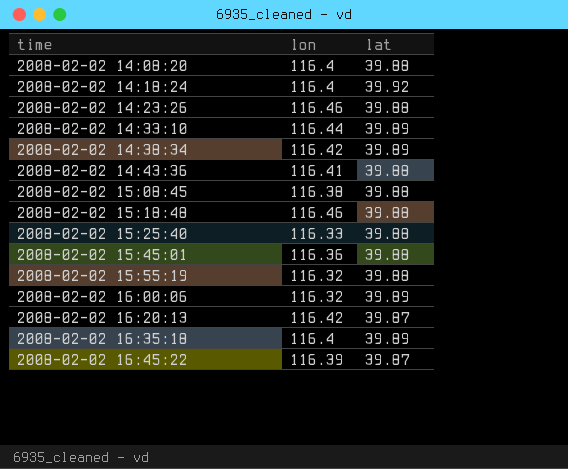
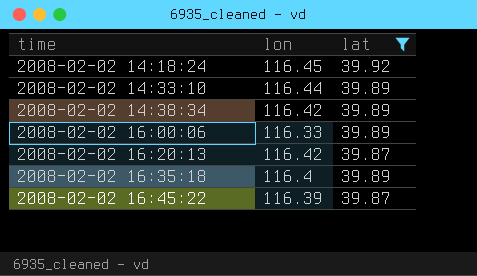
filter: none -> lat != 39.88
2008-02-02 14:18:24 | lon: 116.4 -> 116.45
2008-02-02 16:00:06 | lon: 116.32 -> 116.33

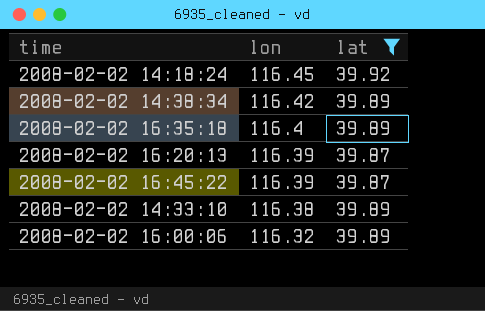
row order: time ascending -> lon descending
2008-02-02 16:20:13 | lon: 116.42 -> 116.39
2008-02-02 14:33:10 | lon: 116.44 -> 116.38
2008-02-02 16:00:06 | lon: 116.33 -> 116.32

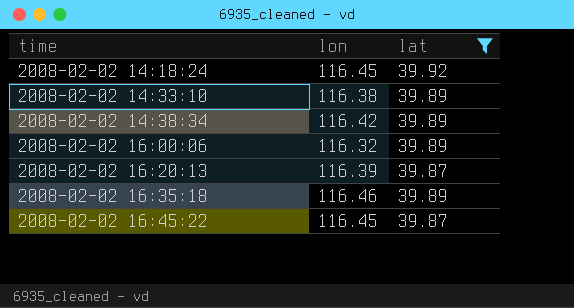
row order: lon descending -> time ascending
2008-02-02 16:35:18 | lon: 116.4 -> 116.46
2008-02-02 16:45:22 | lon: 116.39 -> 116.45

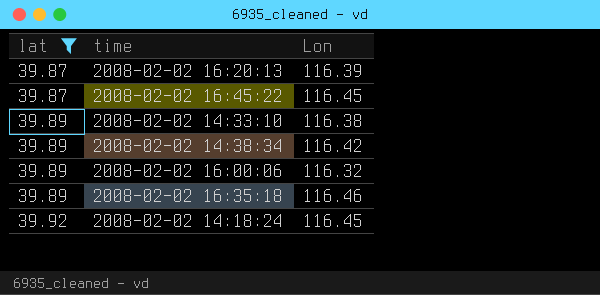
row order: time ascending -> lat ascending
column lat | position: 3 -> 1
column name: lon -> Lon

